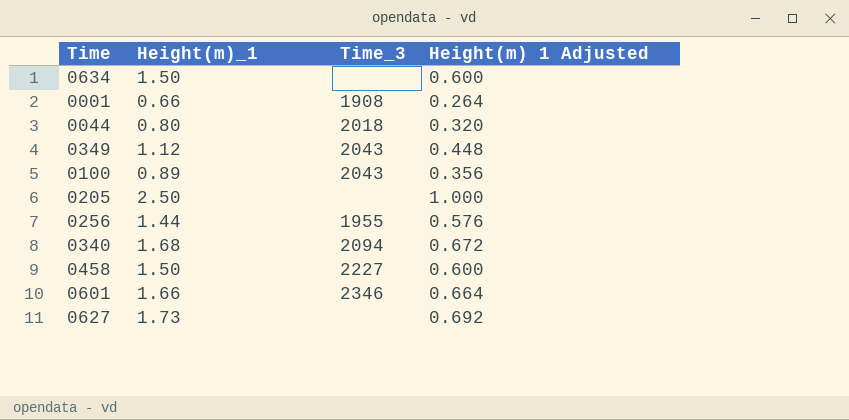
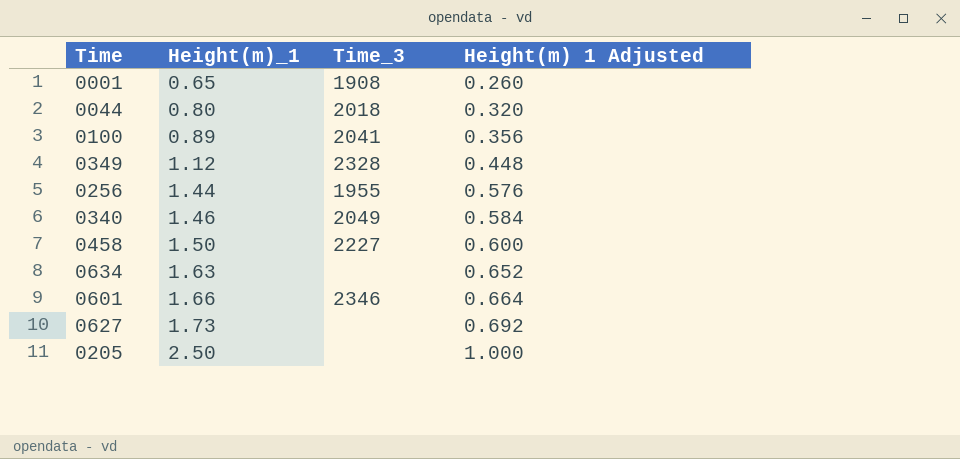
row order: none -> Height(m)_1 ascending
0001 | Height(m)_1: 0.66 -> 0.65
0001 | Height(m) 1 Adjusted: 0.264 -> 0.260
0100 | Time_3: 2043 -> 2041
0349 | Time_3: 2043 -> 2328
0340 | Height(m)_1: 1.68 -> 1.46
0340 | Time_3: 2094 -> 2049
0340 | Height(m) 1 Adjusted: 0.672 -> 0.584
0634 | Height(m)_1: 1.50 -> 1.63
0634 | Height(m) 1 Adjusted: 0.600 -> 0.652

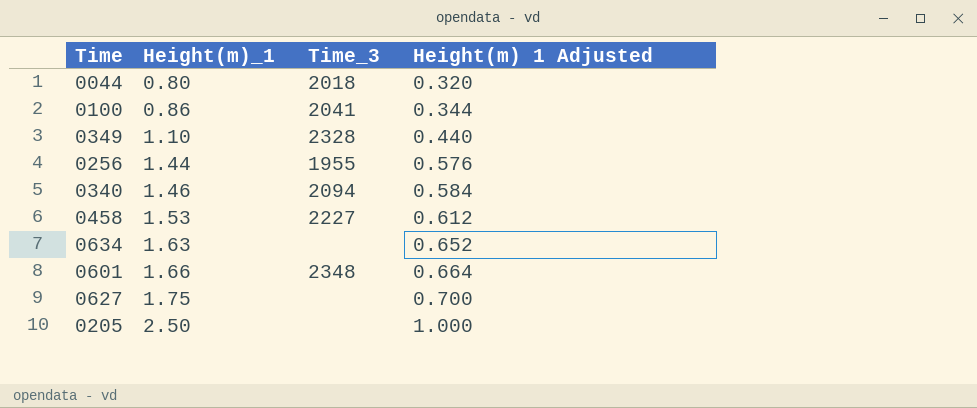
row 0001: 0.65 | 1908 | 0.260 -> none
0100 | Height(m)_1: 0.89 -> 0.86
0100 | Height(m) 1 Adjusted: 0.356 -> 0.344
0349 | Height(m)_1: 1.12 -> 1.10
0349 | Height(m) 1 Adjusted: 0.448 -> 0.440
0340 | Time_3: 2049 -> 2094
0458 | Height(m)_1: 1.50 -> 1.53
0458 | Height(m) 1 Adjusted: 0.600 -> 0.612
0601 | Time_3: 2346 -> 2348
0627 | Height(m)_1: 1.73 -> 1.75
0627 | Height(m) 1 Adjusted: 0.692 -> 0.700

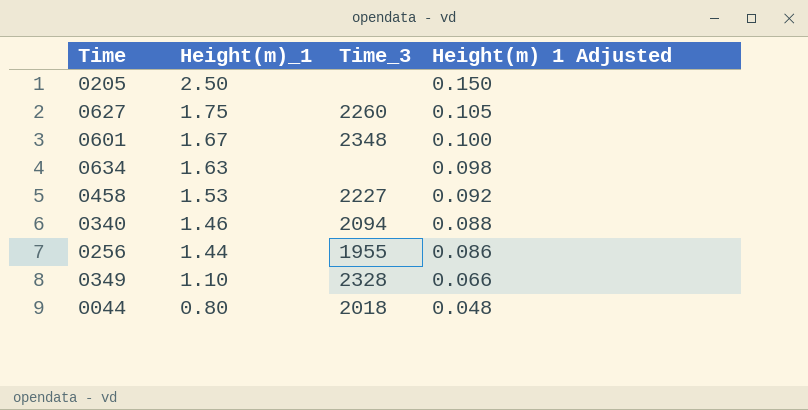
row order: Height(m)_1 ascending -> Height(m)_1 descending
column Height(m) 1 Adjusted | formula: [Height(m)_1] * 0.4 -> [Height(m)_1] * 0.06
row 0100: 0.86 | 2041 | 0.344 -> none
0627 | Time_3: none -> 2260
0601 | Height(m)_1: 1.66 -> 1.67

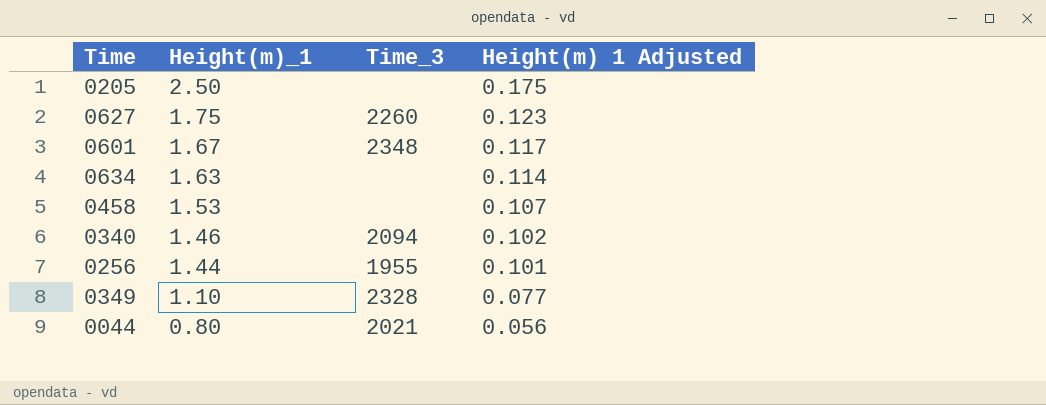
column Height(m) 1 Adjusted | formula: [Height(m)_1] * 0.06 -> [Height(m)_1] * 0.07
0458 | Time_3: 2227 -> none
0044 | Time_3: 2018 -> 2021

